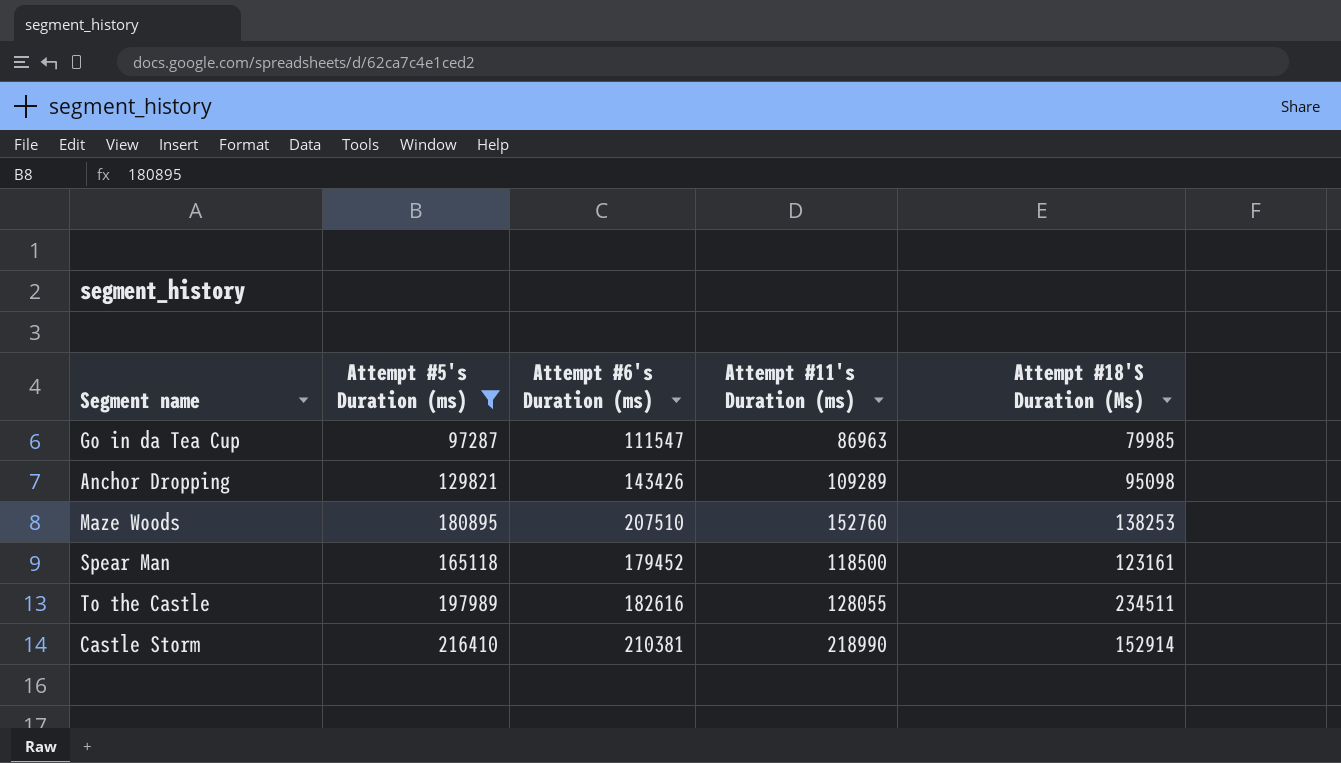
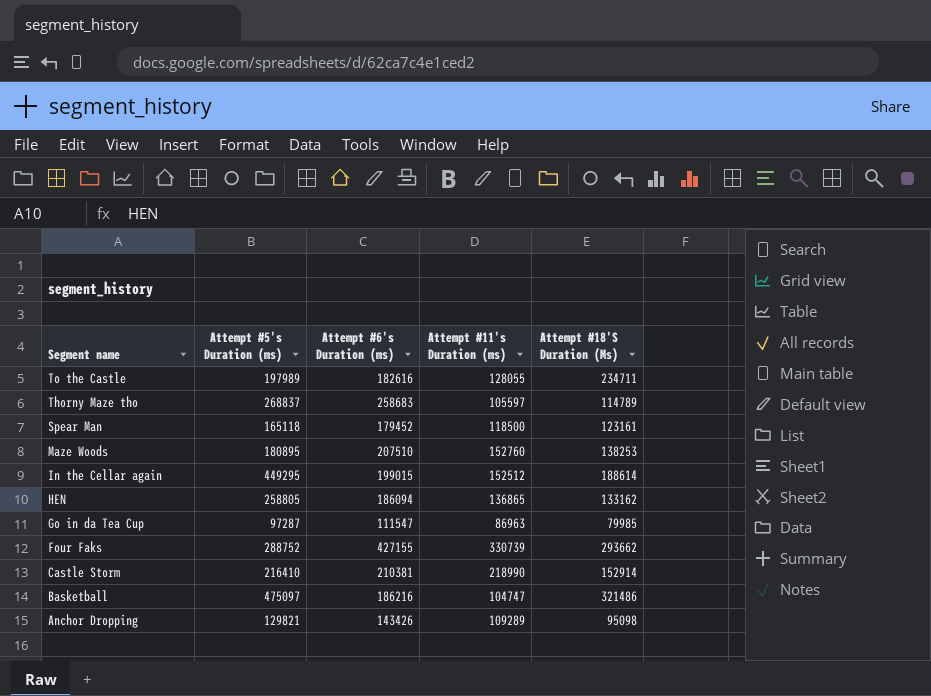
filter: Attempt #5's Duration (ms) <= 216410 -> none
row order: none -> Segment name descending
To the Castle | Attempt #18'S Duration (Ms): 234511 -> 234711

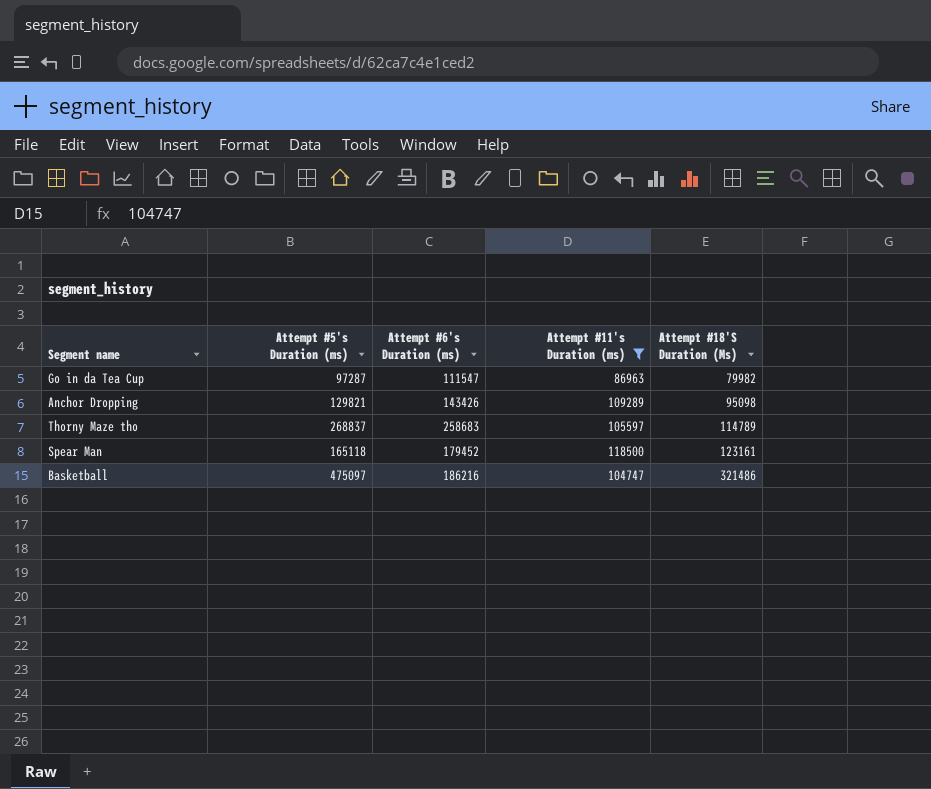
filter: none -> Attempt #11's Duration (ms) <= 118500
row order: Segment name descending -> Attempt #18'S Duration (Ms) ascending
Go in da Tea Cup | Attempt #18'S Duration (Ms): 79985 -> 79982

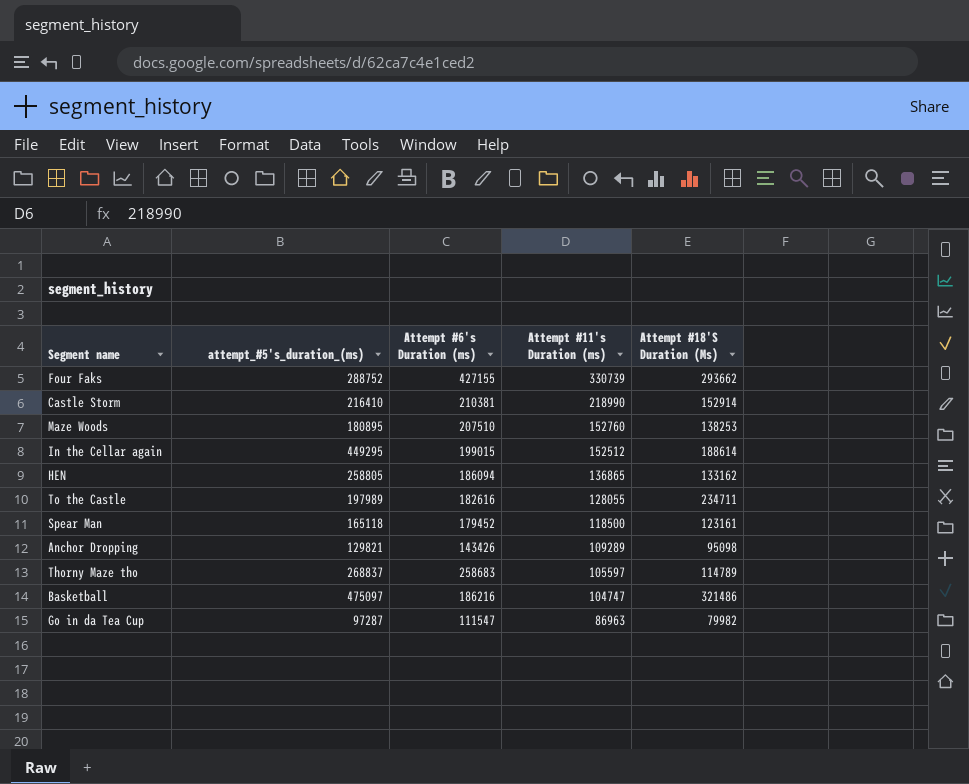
filter: Attempt #11's Duration (ms) <= 118500 -> none
row order: Attempt #18'S Duration (Ms) ascending -> Attempt #11's Duration (ms) descending
column name: Attempt #5's Duration (ms) -> attempt_#5's_duration_(ms)

